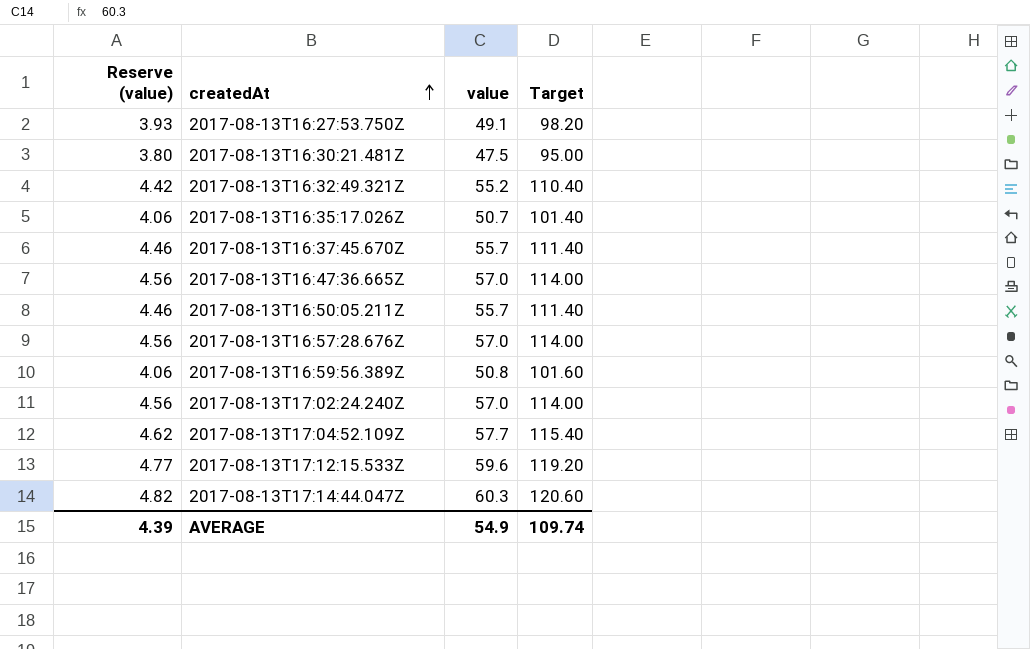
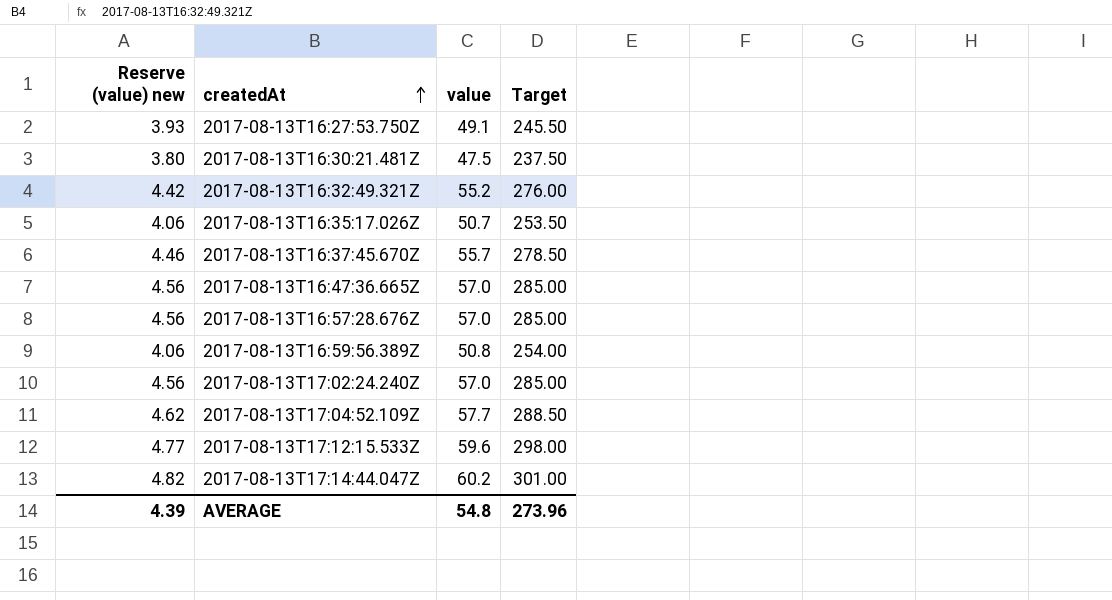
column name: Reserve (value) -> Reserve (value) new
column Target | formula: [value] * 2 -> [value] * 5
row 2017-08-13T16:50:05.211Z: 4.46 | 55.7 | 111.40 -> none
2017-08-13T17:14:44.047Z | value: 60.3 -> 60.2
AVERAGE | value: 54.9 -> 54.8
AVERAGE | Target: 109.74 -> 273.96

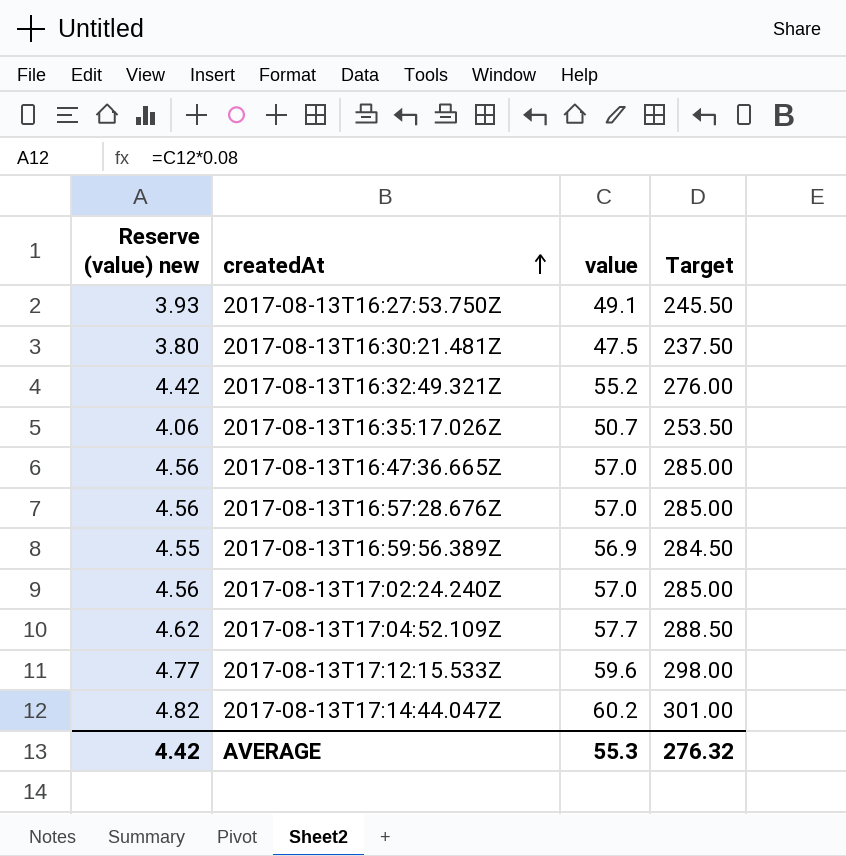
row 2017-08-13T16:37:45.670Z: 4.46 | 55.7 | 278.50 -> none
2017-08-13T16:59:56.389Z | Reserve (value) new: 4.06 -> 4.55
2017-08-13T16:59:56.389Z | value: 50.8 -> 56.9
2017-08-13T16:59:56.389Z | Target: 254.00 -> 284.50
AVERAGE | Reserve (value) new: 4.39 -> 4.42
AVERAGE | value: 54.8 -> 55.3
AVERAGE | Target: 273.96 -> 276.32

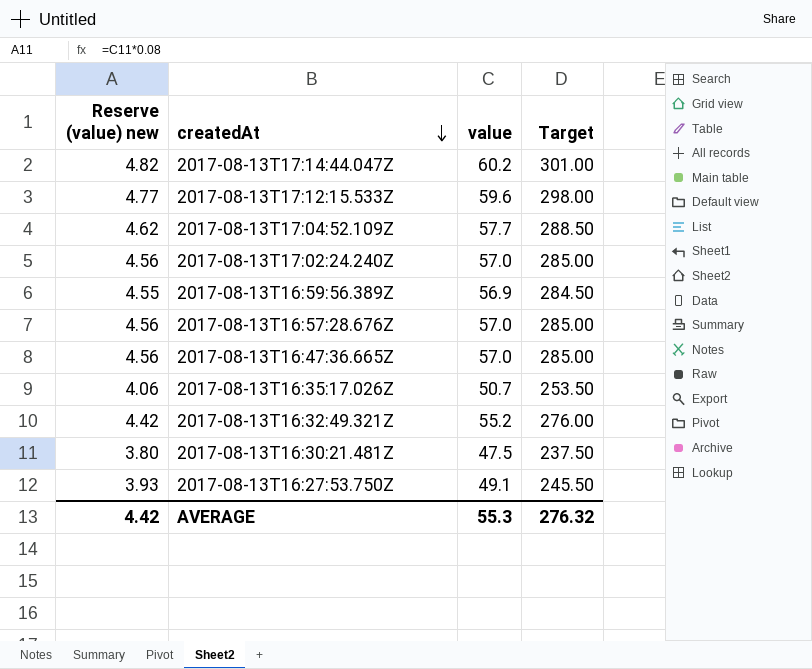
row order: createdAt ascending -> createdAt descending

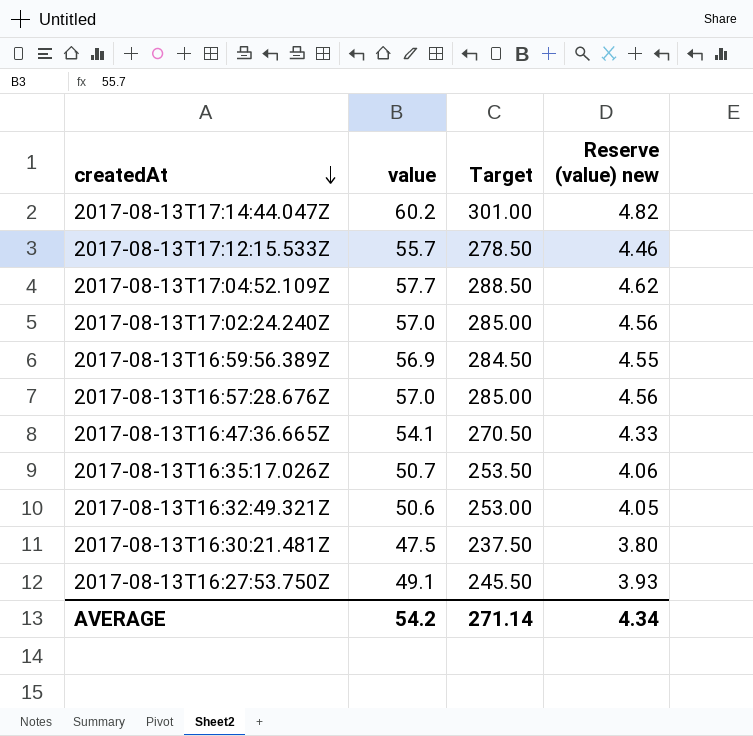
column Reserve (value) new | position: 1 -> 4
2017-08-13T17:12:15.533Z | value: 59.6 -> 55.7
2017-08-13T17:12:15.533Z | Target: 298.00 -> 278.50
2017-08-13T17:12:15.533Z | Reserve (value) new: 4.77 -> 4.46
2017-08-13T16:47:36.665Z | value: 57.0 -> 54.1
2017-08-13T16:47:36.665Z | Target: 285.00 -> 270.50
2017-08-13T16:47:36.665Z | Reserve (value) new: 4.56 -> 4.33
2017-08-13T16:32:49.321Z | value: 55.2 -> 50.6
2017-08-13T16:32:49.321Z | Target: 276.00 -> 253.00
2017-08-13T16:32:49.321Z | Reserve (value) new: 4.42 -> 4.05
AVERAGE | value: 55.3 -> 54.2
AVERAGE | Target: 276.32 -> 271.14
AVERAGE | Reserve (value) new: 4.42 -> 4.34

